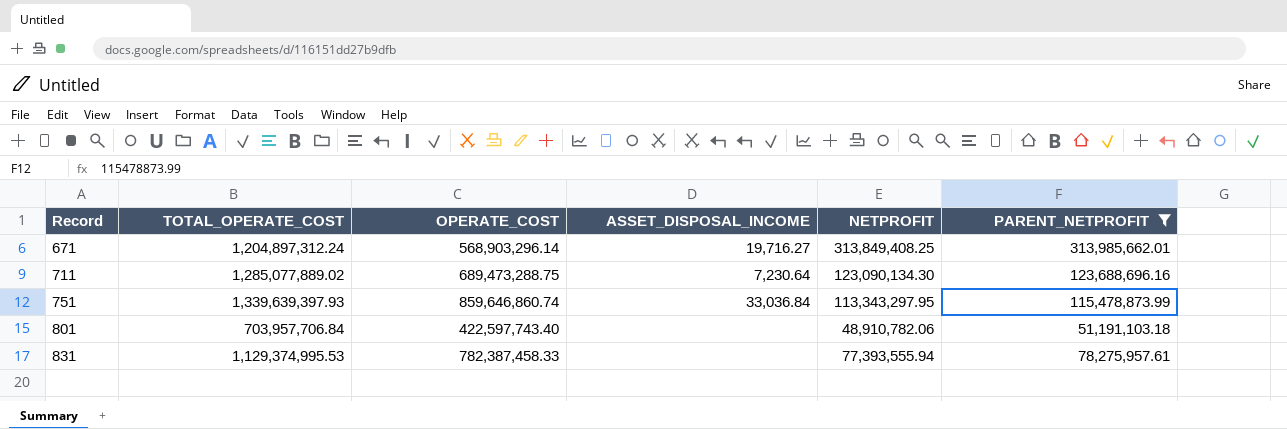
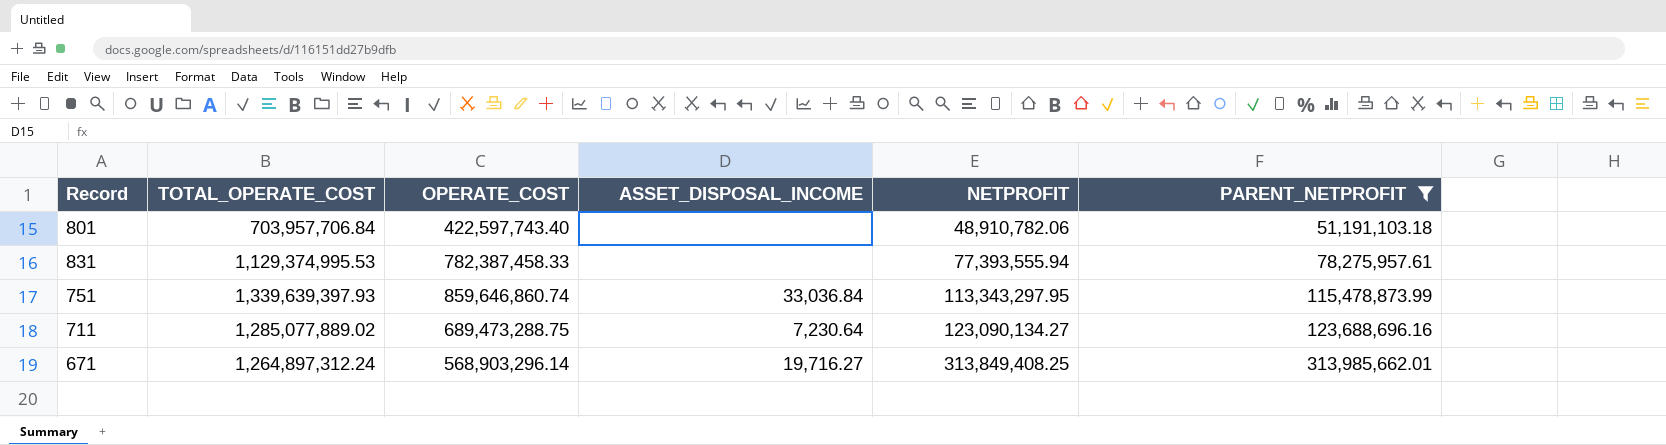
row order: Record ascending -> NETPROFIT ascending
711 | NETPROFIT: 123,090,134.30 -> 123,090,134.27
671 | TOTAL_OPERATE_COST: 1,204,897,312.24 -> 1,264,897,312.24

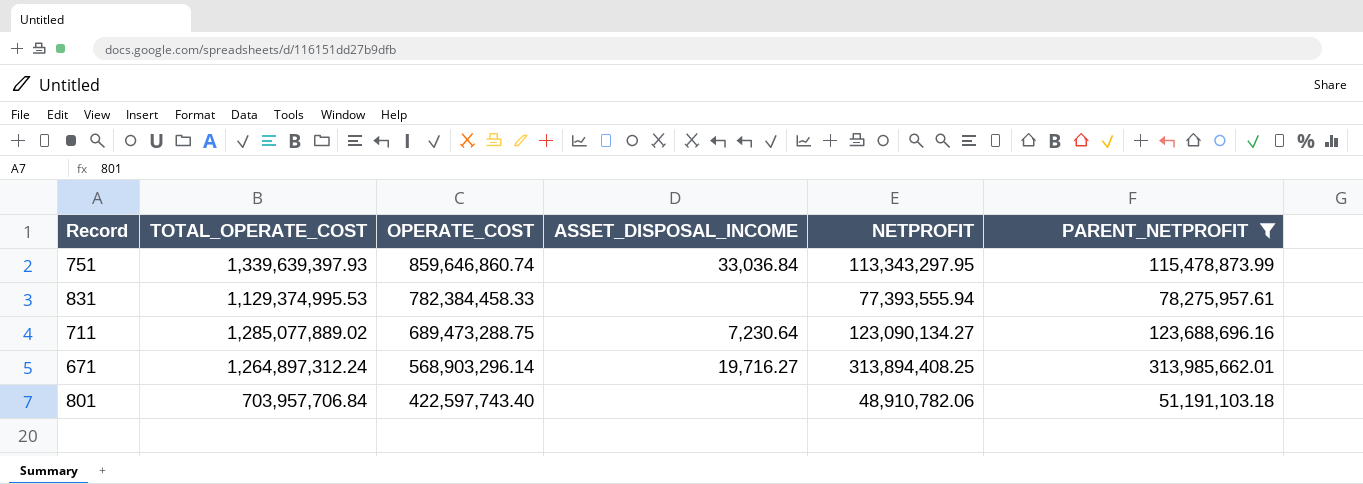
row order: NETPROFIT ascending -> OPERATE_COST descending
831 | OPERATE_COST: 782,387,458.33 -> 782,384,458.33
671 | NETPROFIT: 313,849,408.25 -> 313,894,408.25

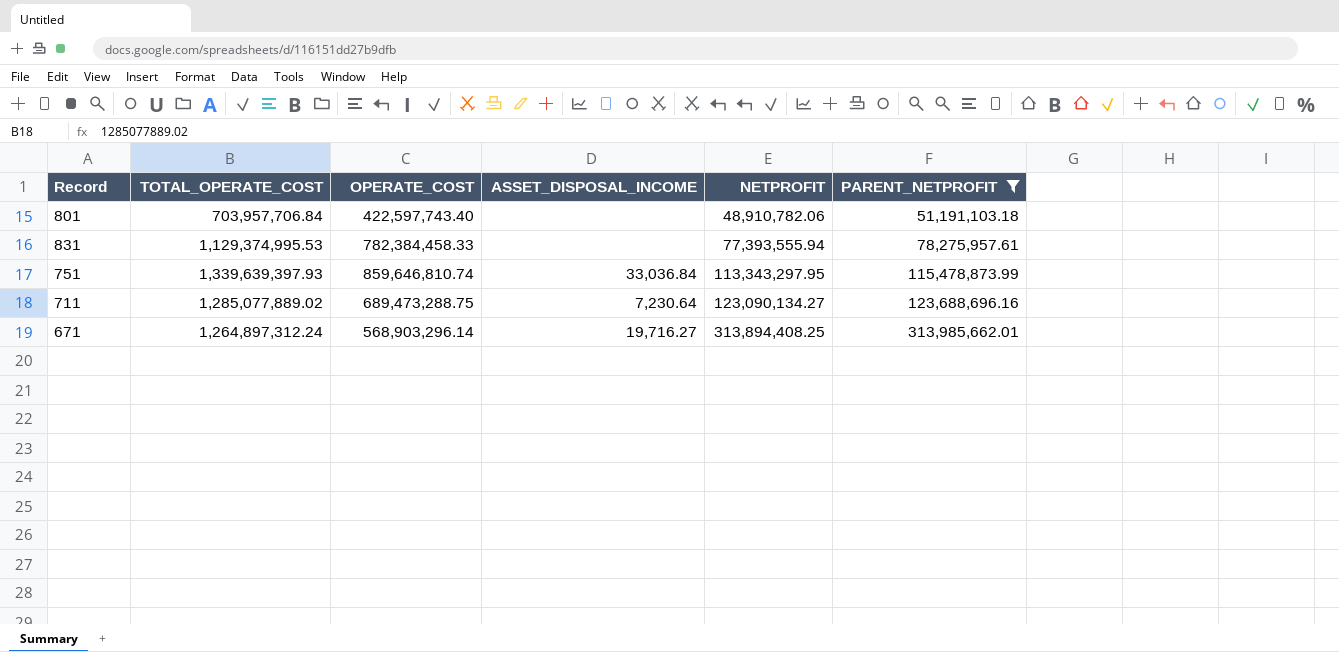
row order: OPERATE_COST descending -> NETPROFIT ascending
751 | OPERATE_COST: 859,646,860.74 -> 859,646,810.74

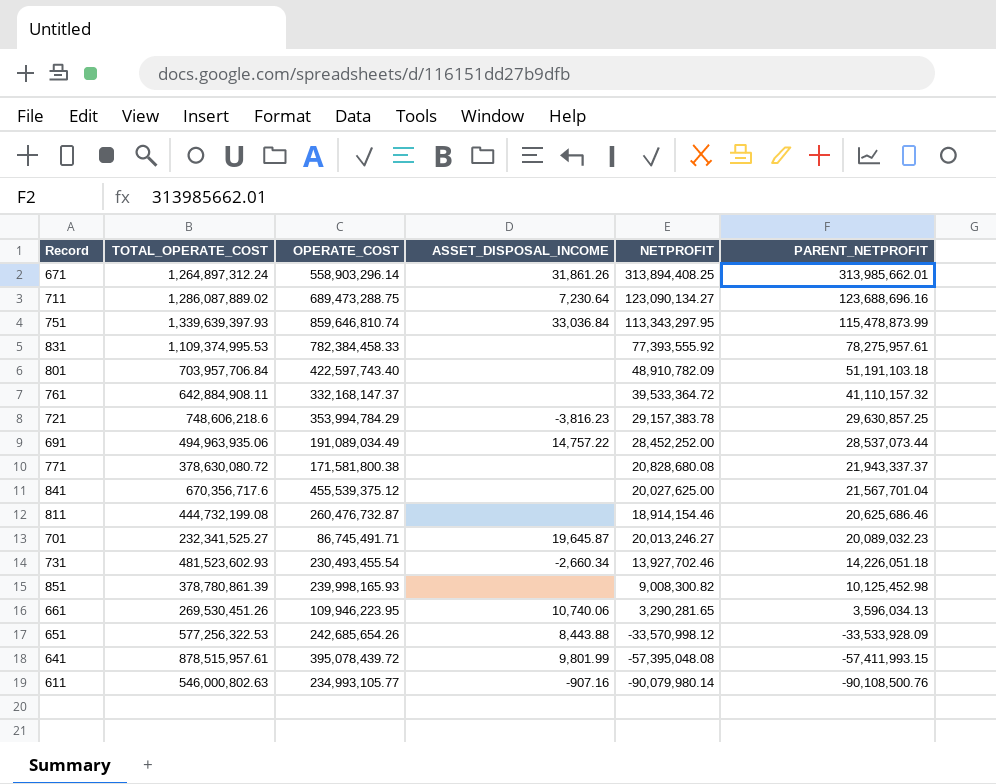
filter: PARENT_NETPROFIT >= 51,191,103.18 -> none
row order: NETPROFIT ascending -> PARENT_NETPROFIT descending
671 | OPERATE_COST: 568,903,296.14 -> 558,903,296.14
671 | ASSET_DISPOSAL_INCOME: 19,716.27 -> 31,861.26
711 | TOTAL_OPERATE_COST: 1,285,077,889.02 -> 1,286,087,889.02
831 | TOTAL_OPERATE_COST: 1,129,374,995.53 -> 1,109,374,995.53
831 | NETPROFIT: 77,393,555.94 -> 77,393,555.92
801 | NETPROFIT: 48,910,782.06 -> 48,910,782.09

